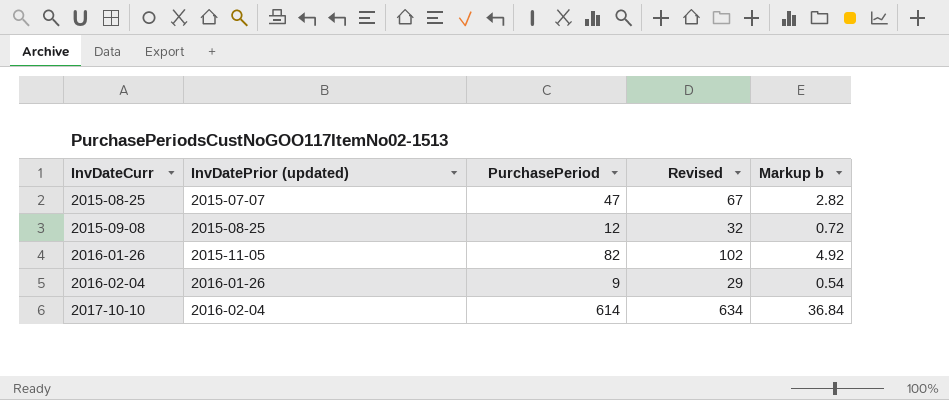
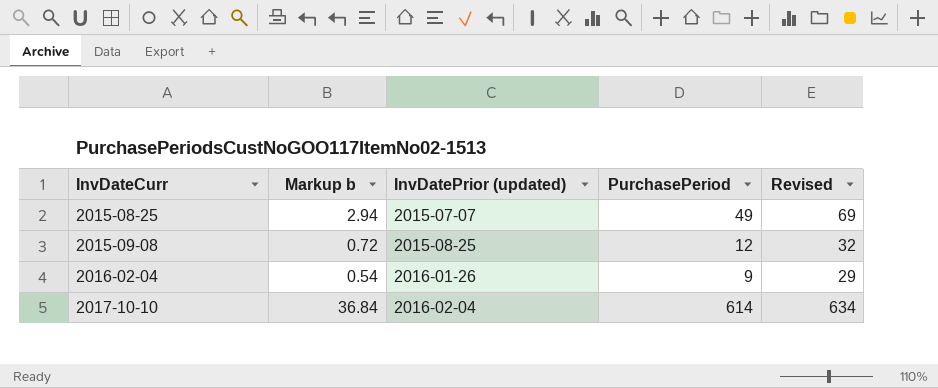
column Markup b | position: 5 -> 2
row 2016-01-26: 2015-11-05 | 82 | 102 | 4.92 -> none
2015-08-25 | Markup b: 2.82 -> 2.94
2015-08-25 | PurchasePeriod: 47 -> 49
2015-08-25 | Revised: 67 -> 69

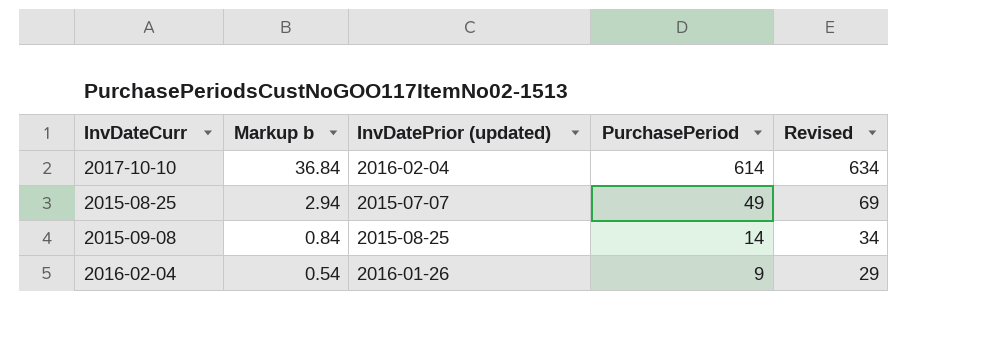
row order: InvDateCurr ascending -> Markup b descending
2015-09-08 | Markup b: 0.72 -> 0.84
2015-09-08 | PurchasePeriod: 12 -> 14
2015-09-08 | Revised: 32 -> 34

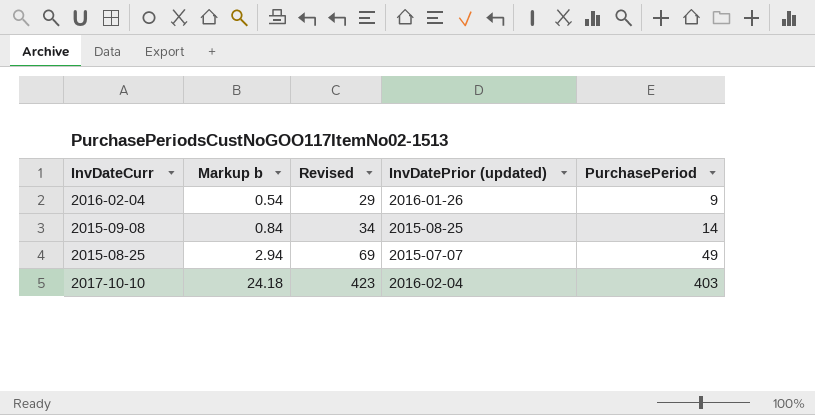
row order: Markup b descending -> Markup b ascending
column Revised | position: 5 -> 3
2017-10-10 | Markup b: 36.84 -> 24.18
2017-10-10 | Revised: 634 -> 423
2017-10-10 | PurchasePeriod: 614 -> 403

